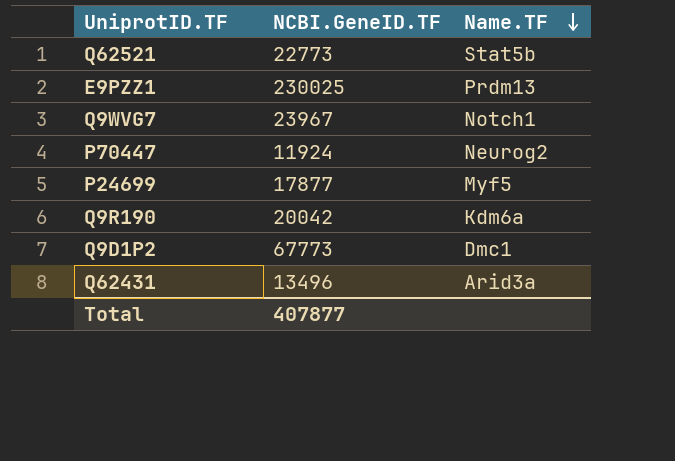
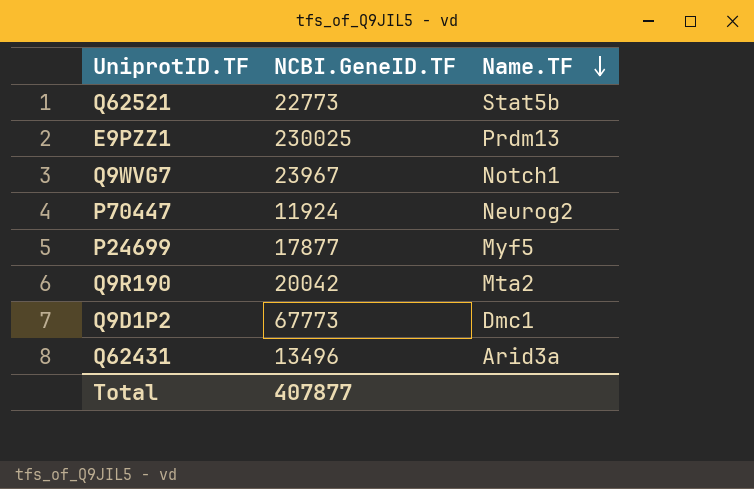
Q9R190 | Name.TF: Kdm6a -> Mta2

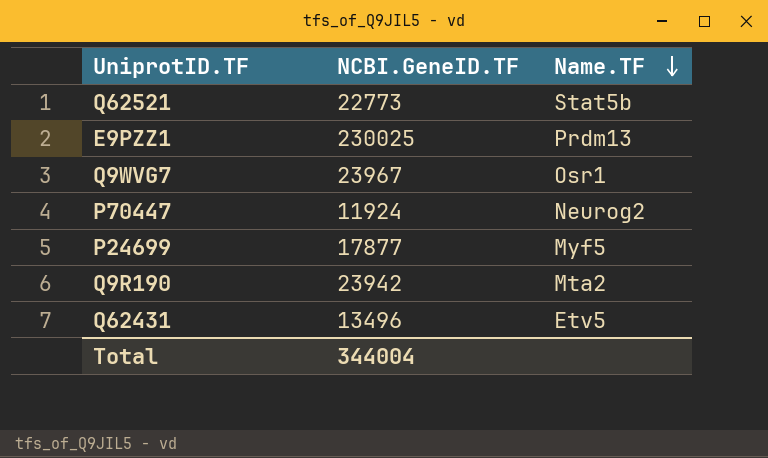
row Q9D1P2: 67773 | Dmc1 -> none
Q9WVG7 | Name.TF: Notch1 -> Osr1
Q9R190 | NCBI.GeneID.TF: 20042 -> 23942
Q62431 | Name.TF: Arid3a -> Etv5
Total | NCBI.GeneID.TF: 407877 -> 344004

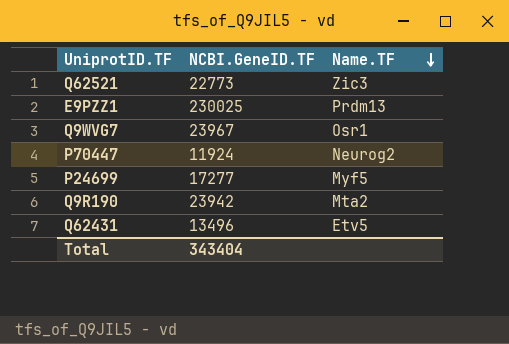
Q62521 | Name.TF: Stat5b -> Zic3
P24699 | NCBI.GeneID.TF: 17877 -> 17277
Total | NCBI.GeneID.TF: 344004 -> 343404

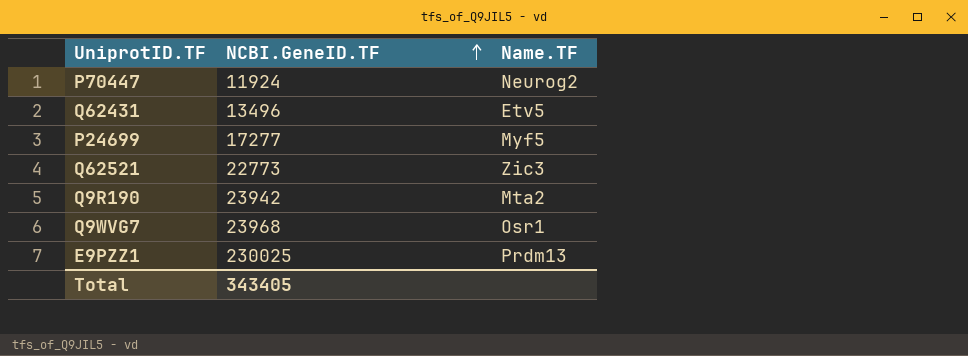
row order: Name.TF descending -> NCBI.GeneID.TF ascending
Q9WVG7 | NCBI.GeneID.TF: 23967 -> 23968
Total | NCBI.GeneID.TF: 343404 -> 343405

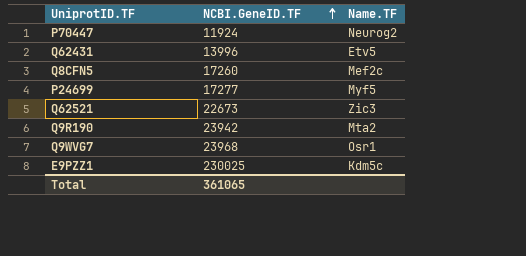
Q62431 | NCBI.GeneID.TF: 13496 -> 13996
row Q8CFN5: none -> 17260 | Mef2c
Q62521 | NCBI.GeneID.TF: 22773 -> 22673
E9PZZ1 | Name.TF: Prdm13 -> Kdm5c
Total | NCBI.GeneID.TF: 343405 -> 361065

